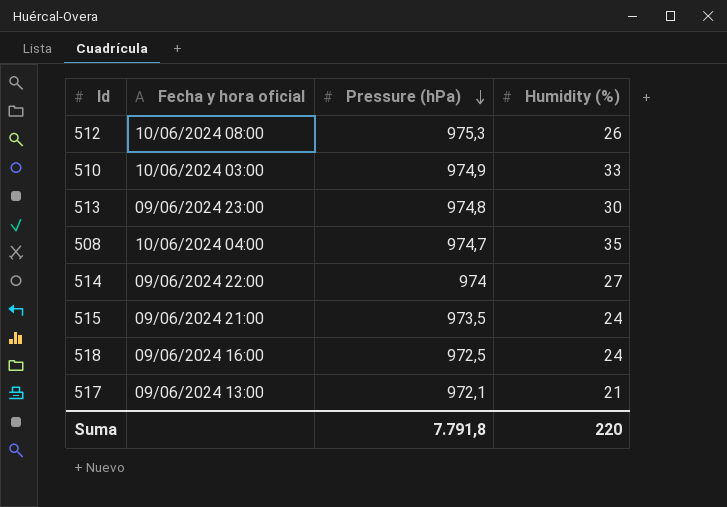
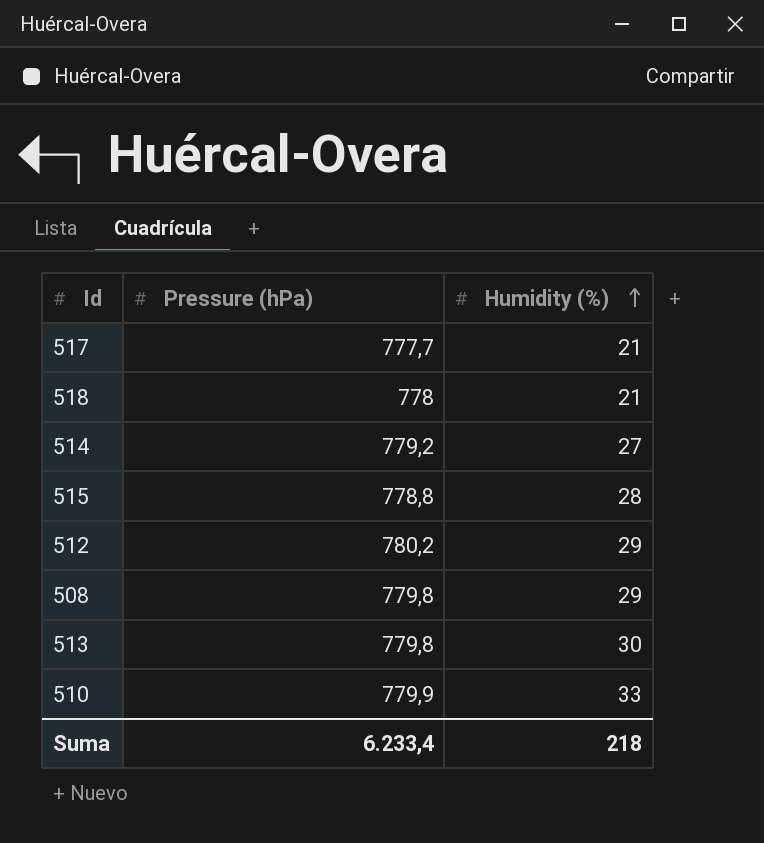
row order: Pressure (hPa) descending -> Humidity (%) ascending
column Fecha y hora oficial | position: 2 -> none
517 | Pressure (hPa): 972,1 -> 777,7
518 | Pressure (hPa): 972,5 -> 778
518 | Humidity (%): 24 -> 21
514 | Pressure (hPa): 974 -> 779,2
515 | Pressure (hPa): 973,5 -> 778,8
515 | Humidity (%): 24 -> 28
512 | Pressure (hPa): 975,3 -> 780,2
512 | Humidity (%): 26 -> 29
508 | Pressure (hPa): 974,7 -> 779,8
508 | Humidity (%): 35 -> 29
513 | Pressure (hPa): 974,8 -> 779,8
510 | Pressure (hPa): 974,9 -> 779,9
Suma | Pressure (hPa): 7.791,8 -> 6.233,4
Suma | Humidity (%): 220 -> 218

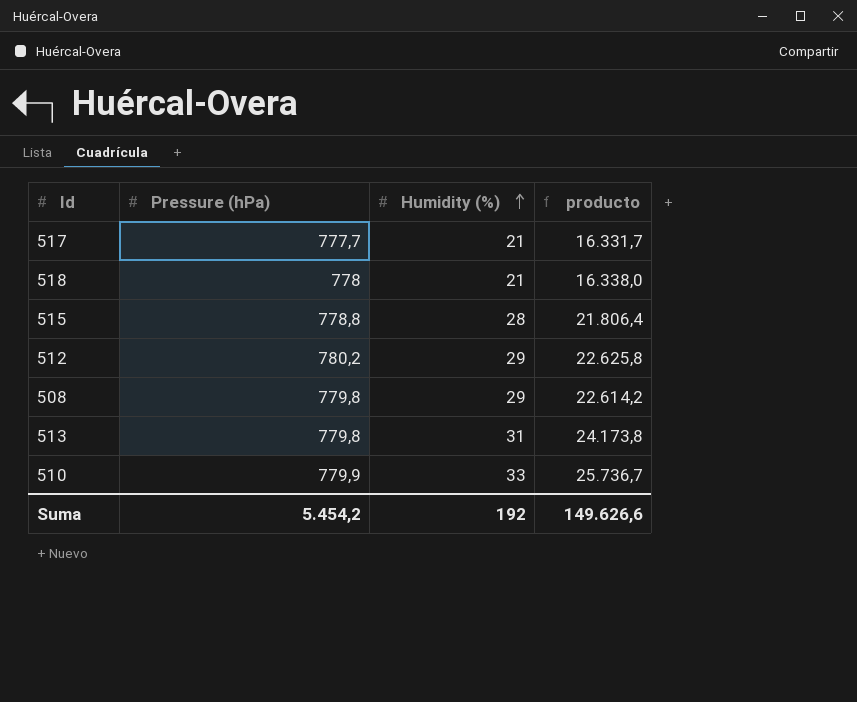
column producto | formula: none -> [Pressure (hPa)] * [Humidity (%)]
row 514: 779,2 | 27 -> none
513 | Humidity (%): 30 -> 31
Suma | Pressure (hPa): 6.233,4 -> 5.454,2
Suma | Humidity (%): 218 -> 192

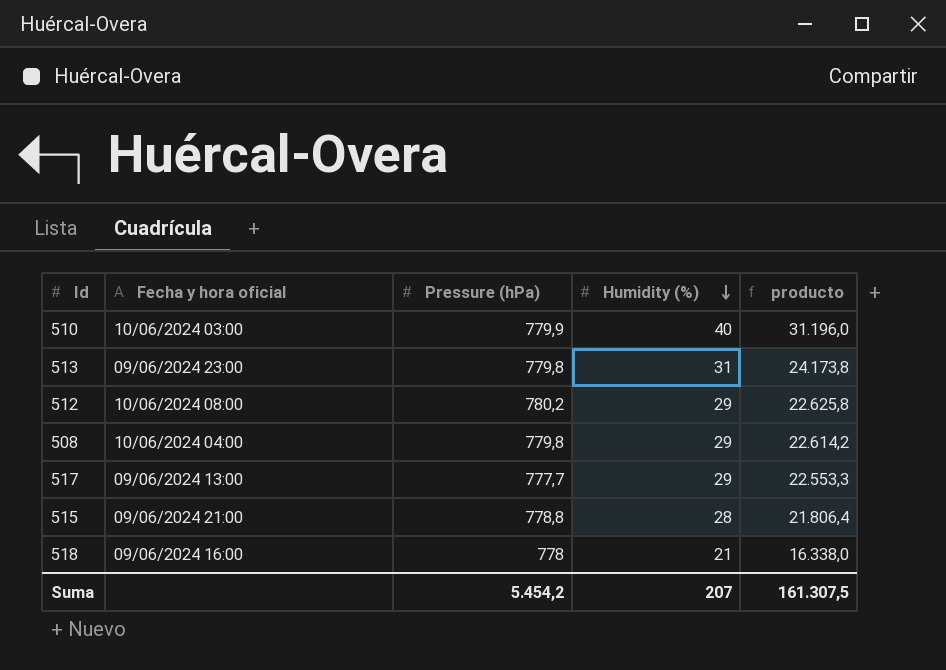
row order: Humidity (%) ascending -> Humidity (%) descending
column Fecha y hora oficial | position: none -> 2
510 | Humidity (%): 33 -> 40
510 | producto: 25.736,7 -> 31.196,0
517 | Humidity (%): 21 -> 29
517 | producto: 16.331,7 -> 22.553,3
Suma | Humidity (%): 192 -> 207
Suma | producto: 149.626,6 -> 161.307,5

